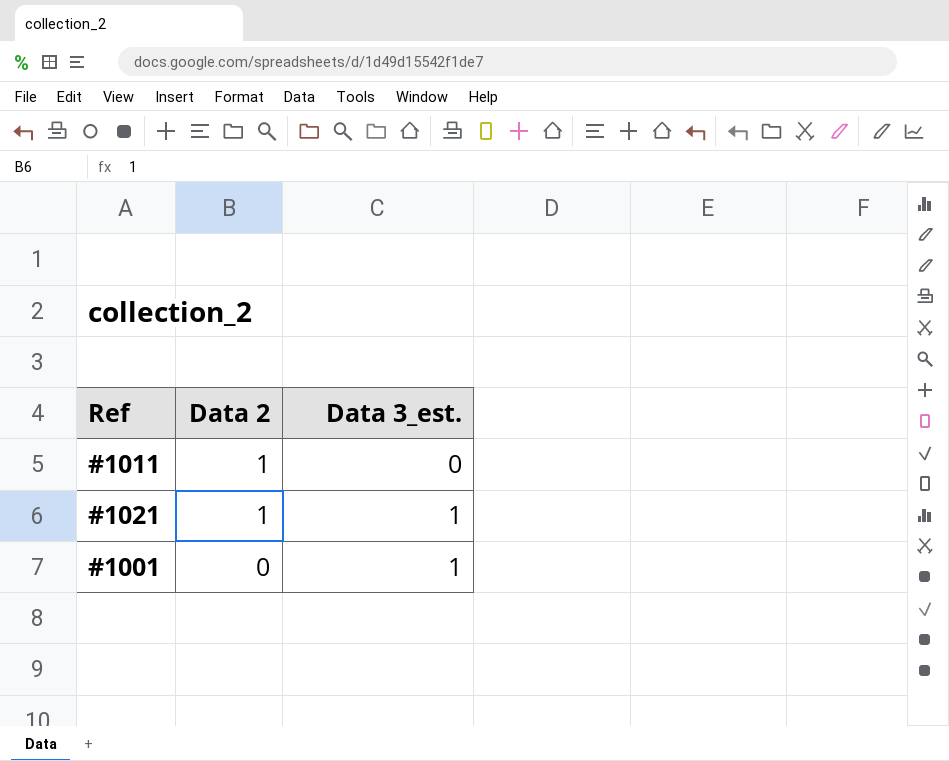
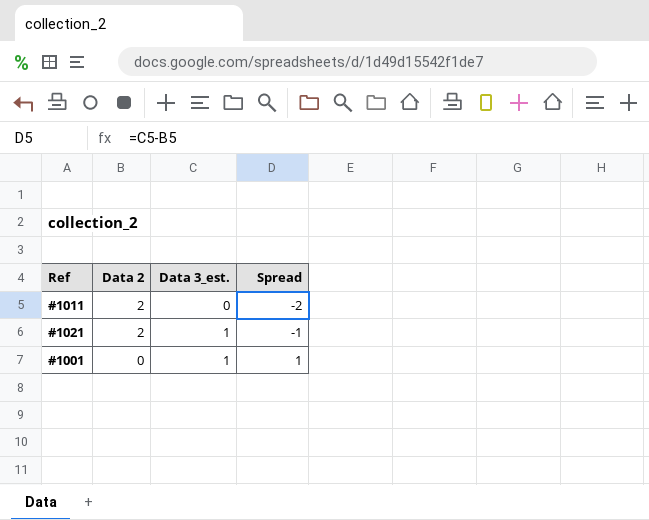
column Spread | formula: none -> [Data 3_est.] - [Data 2]
#1011 | Data 2: 1 -> 2
#1021 | Data 2: 1 -> 2

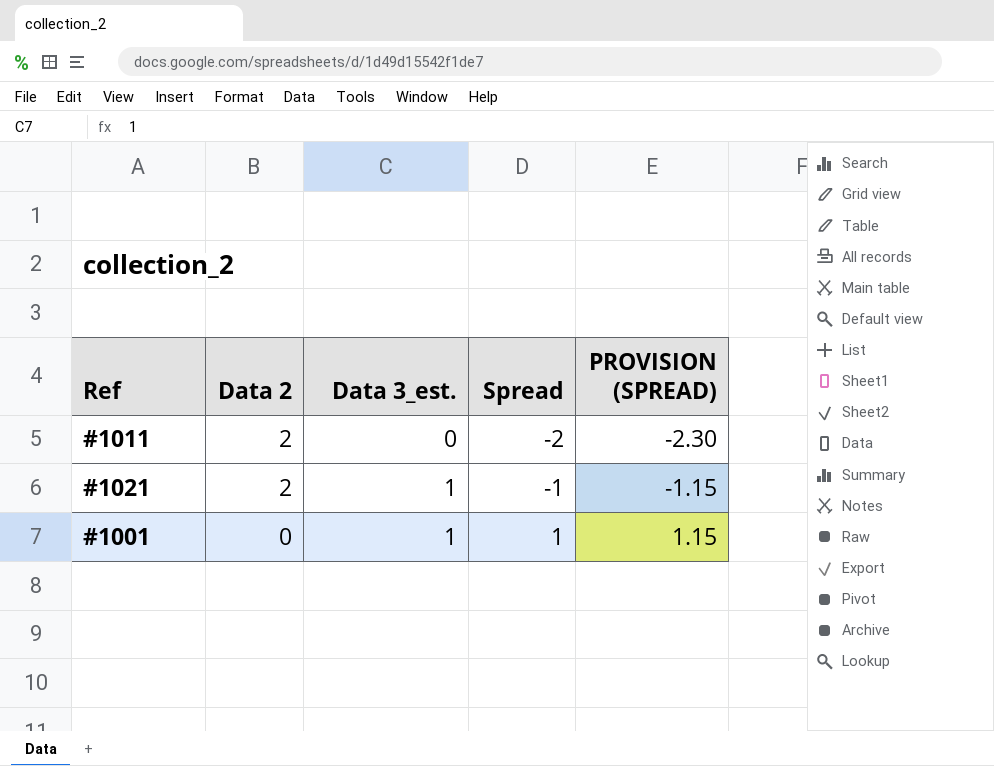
column PROVISION (SPREAD) | formula: none -> [Spread] * 1.15

